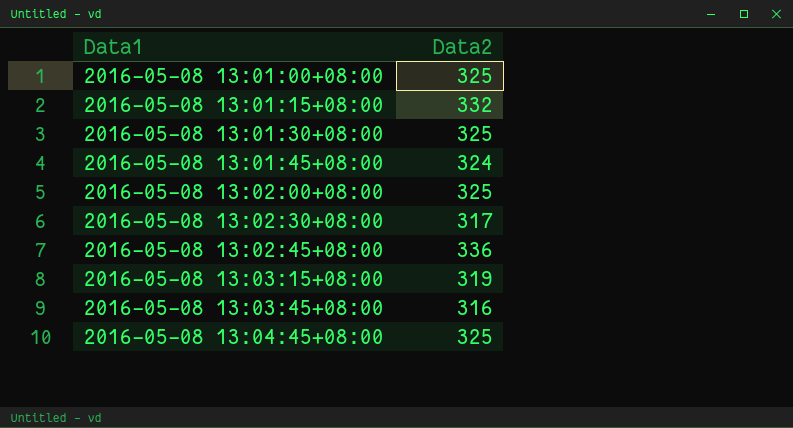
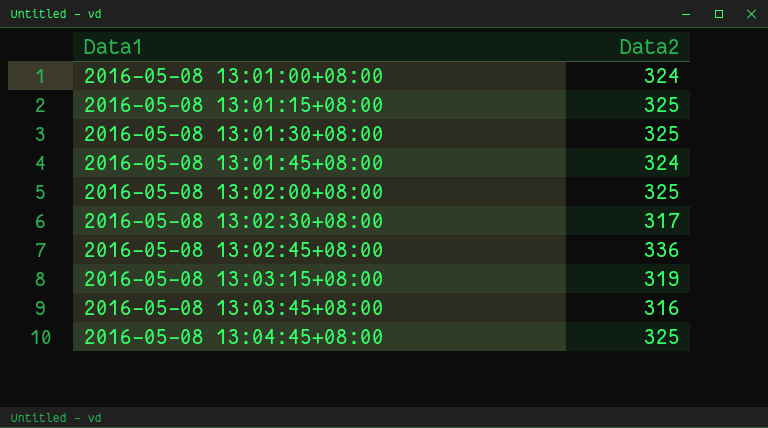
2016-05-08 13:01:00+08:00 | Data2: 325 -> 324
2016-05-08 13:01:15+08:00 | Data2: 332 -> 325

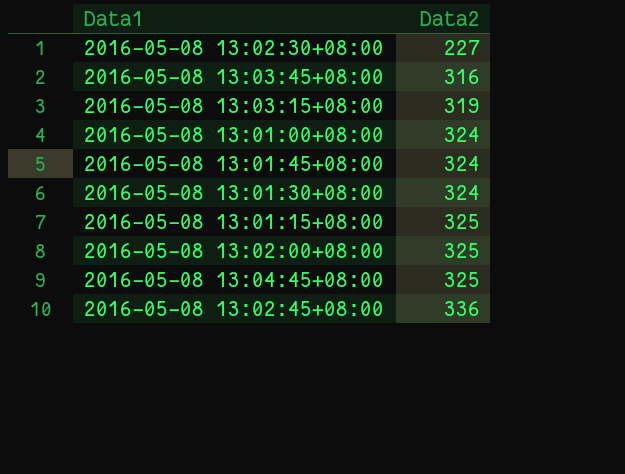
row order: Data1 ascending -> Data2 ascending
2016-05-08 13:02:30+08:00 | Data2: 317 -> 227
2016-05-08 13:01:30+08:00 | Data2: 325 -> 324

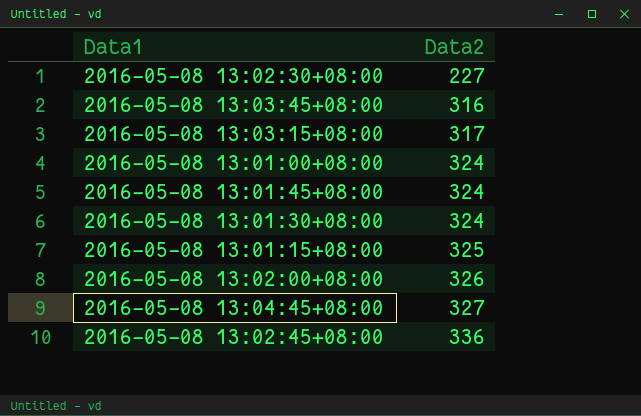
2016-05-08 13:03:15+08:00 | Data2: 319 -> 317
2016-05-08 13:02:00+08:00 | Data2: 325 -> 326
2016-05-08 13:04:45+08:00 | Data2: 325 -> 327

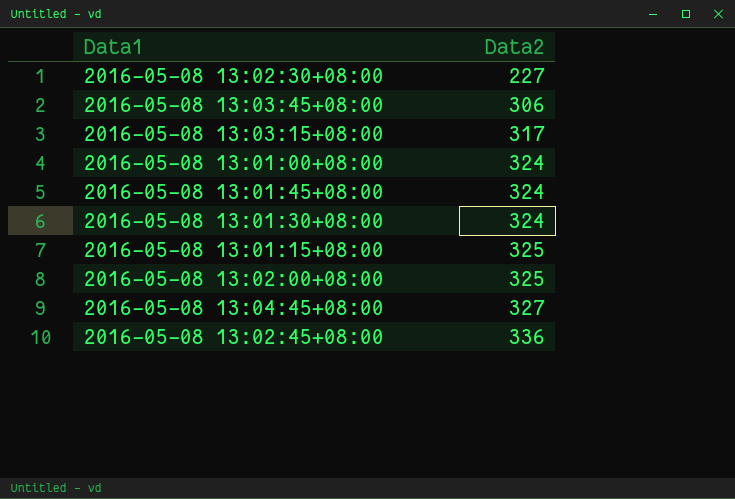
2016-05-08 13:03:45+08:00 | Data2: 316 -> 306
2016-05-08 13:02:00+08:00 | Data2: 326 -> 325

